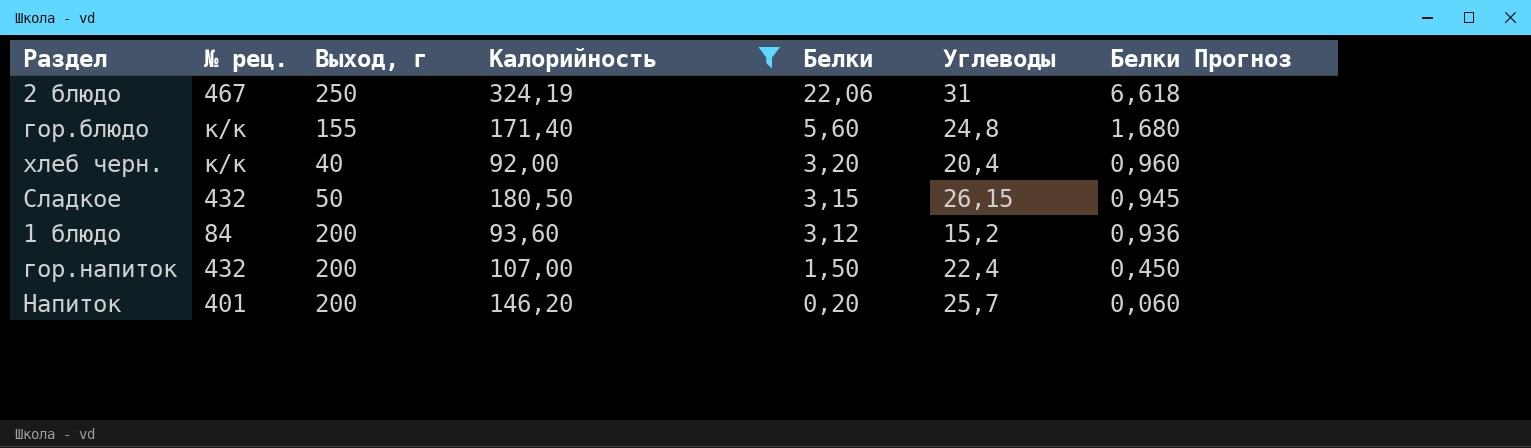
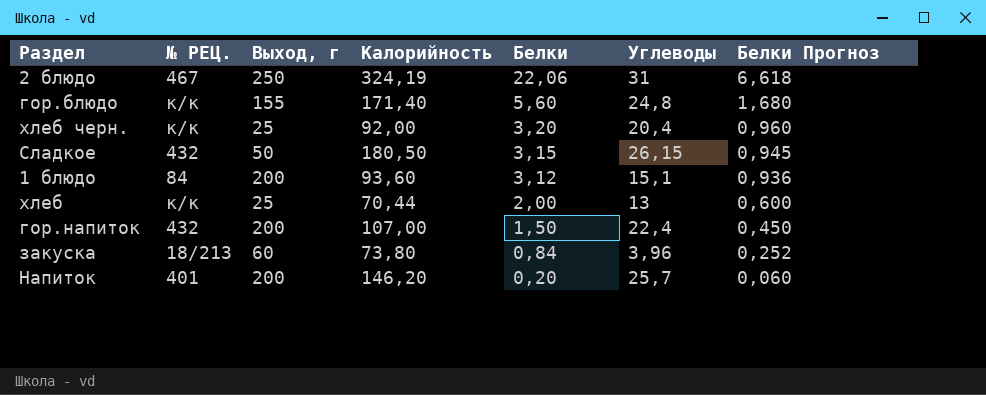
filter: Калорийность >= 92,00 -> none
column name: № рец. -> № РЕЦ.
хлеб черн. | Выход, г: 40 -> 25
1 блюдо | Углеводы: 15,2 -> 15,1

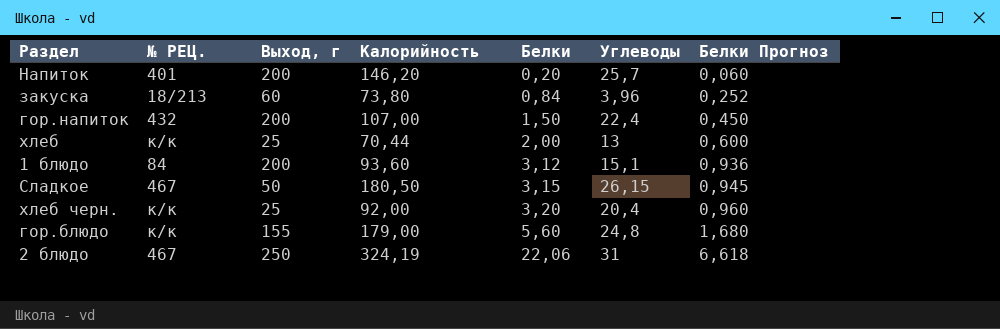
row order: Белки descending -> Белки ascending
Сладкое | № РЕЦ.: 432 -> 467
гор.блюдо | Калорийность: 171,40 -> 179,00

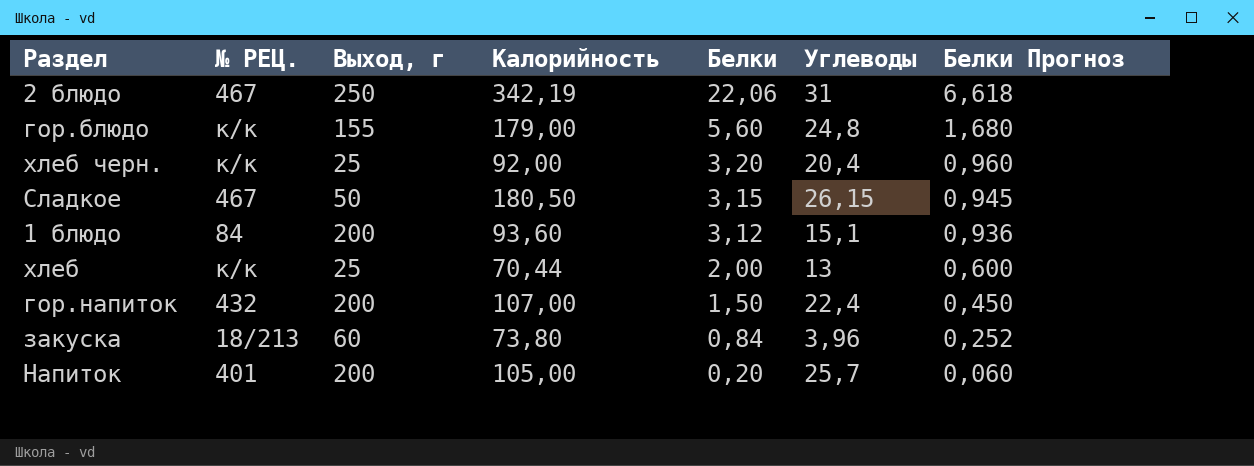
row order: Белки ascending -> Белки descending
2 блюдо | Калорийность: 324,19 -> 342,19
Напиток | Калорийность: 146,20 -> 105,00

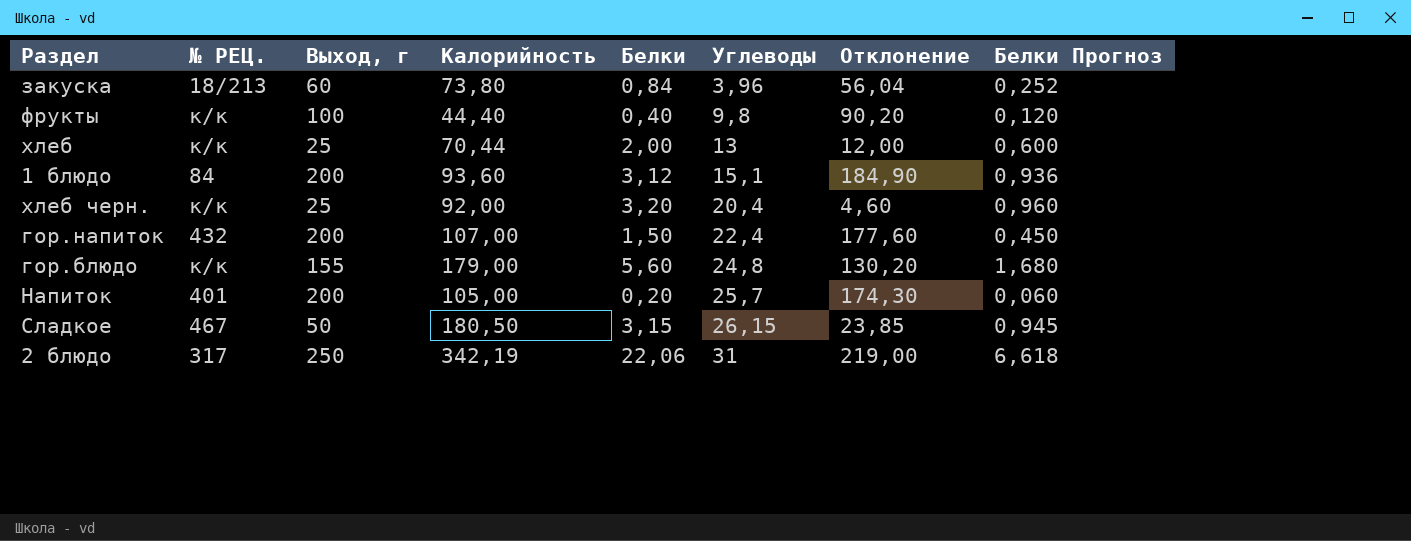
row order: Белки descending -> Углеводы ascending
column Отклонение | formula: none -> [Выход, г] - [Углеводы]
row фрукты: none -> к/к | 100 | 44,40 | 0,40 | 9,8 | 90,20 | 0,120
2 блюдо | № РЕЦ.: 467 -> 317

